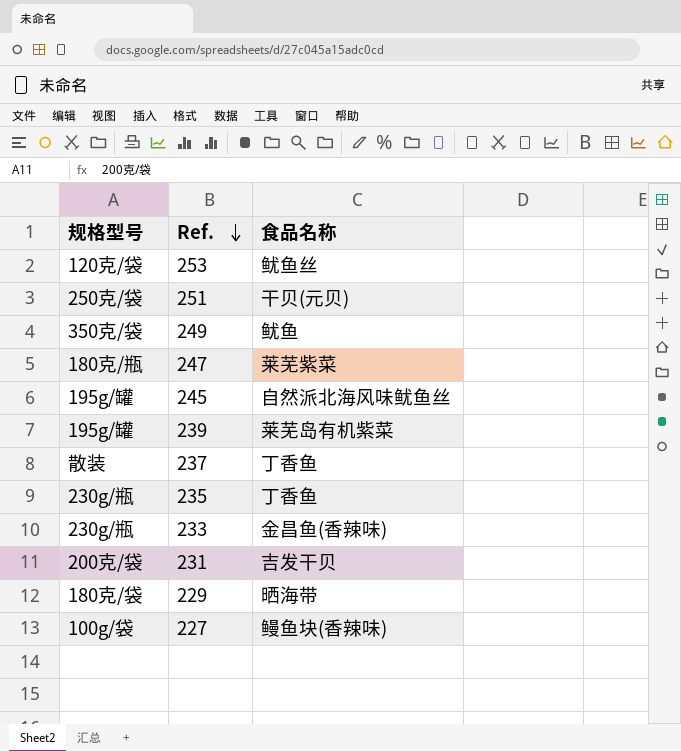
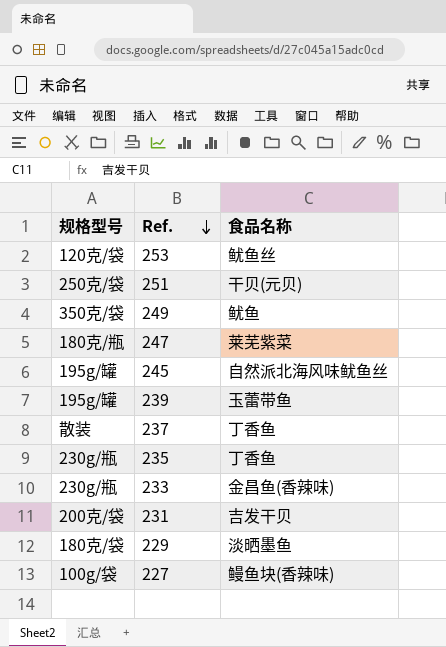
239 | 食品名称: 莱芜岛有机紫菜 -> 玉蕾带鱼
229 | 食品名称: 晒海带 -> 淡晒墨鱼

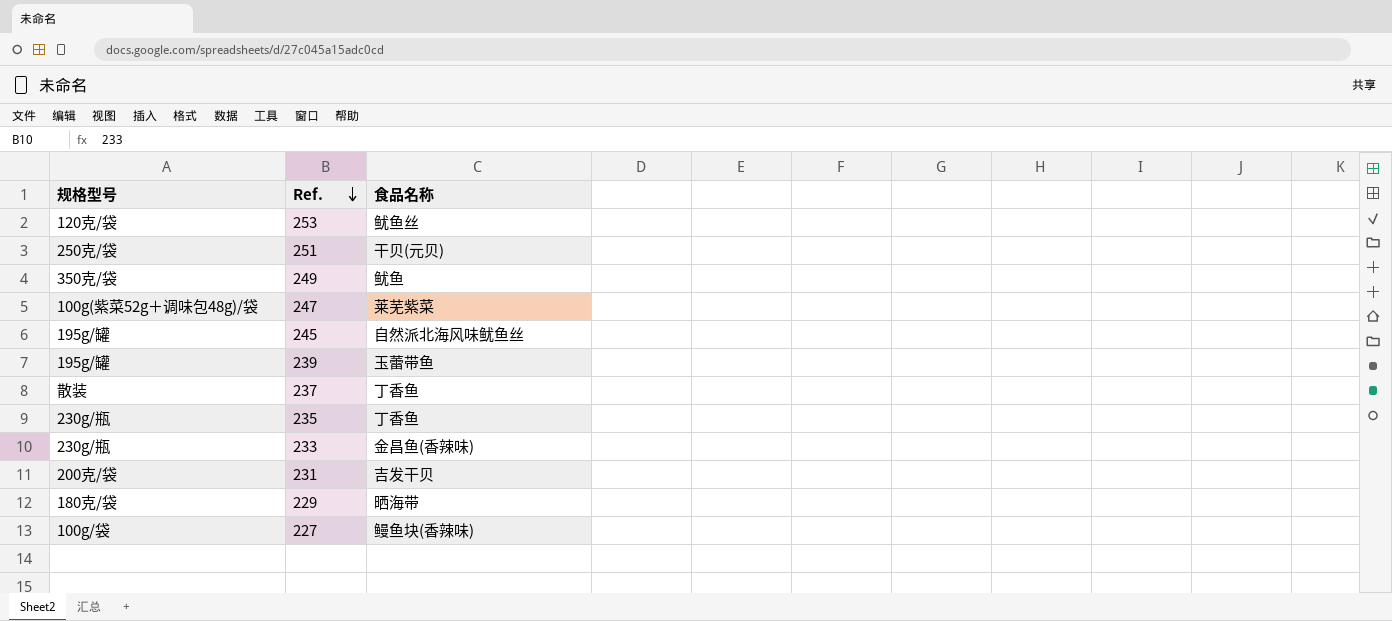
247 | 规格型号: 180克/瓶 -> 100g(紫菜52g＋调味包48g)/袋
229 | 食品名称: 淡晒墨鱼 -> 晒海带

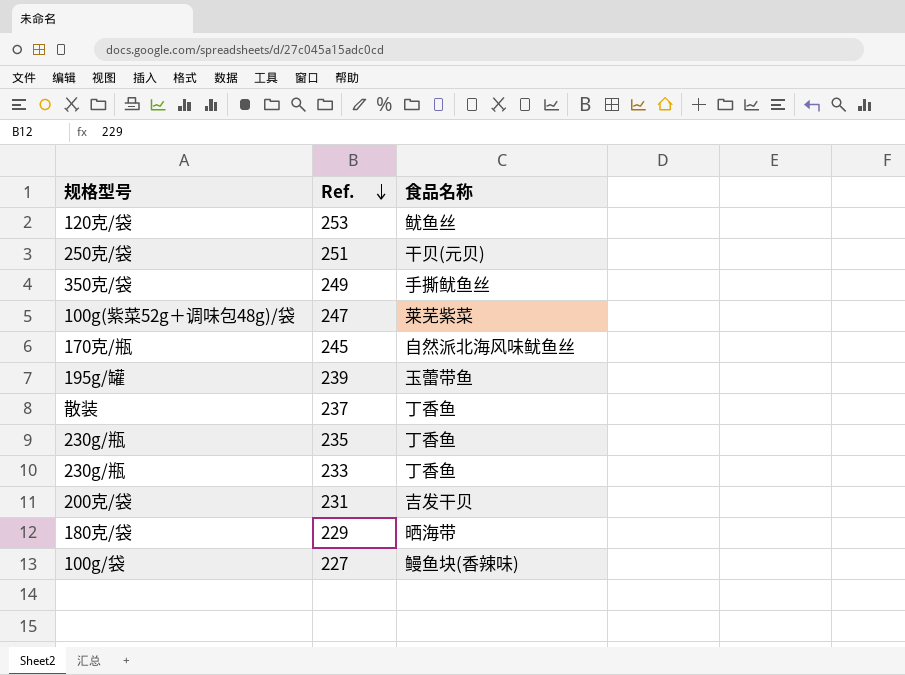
249 | 食品名称: 鱿鱼 -> 手撕鱿鱼丝
245 | 规格型号: 195g/罐 -> 170克/瓶
233 | 食品名称: 金昌鱼(香辣味) -> 丁香鱼

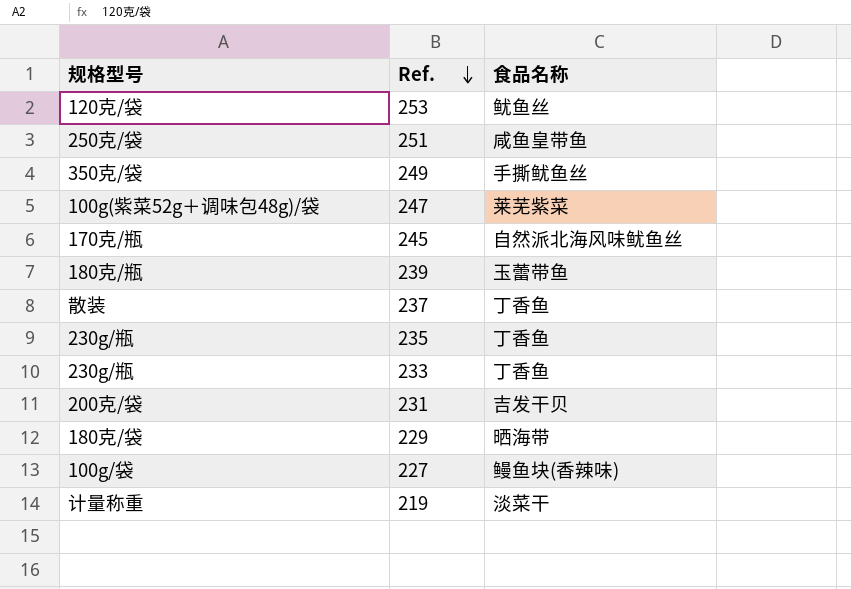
251 | 食品名称: 干贝(元贝) -> 咸鱼皇带鱼
239 | 规格型号: 195g/罐 -> 180克/瓶
row 219: none -> 计量称重 | 淡菜干

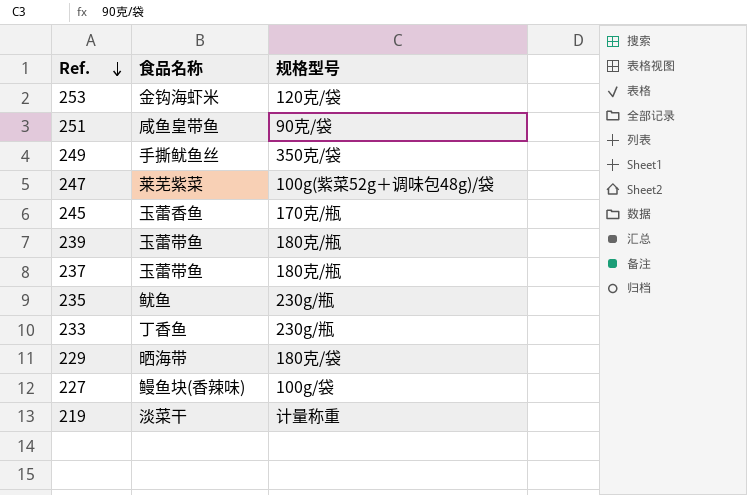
column 规格型号 | position: 1 -> 3
row 231: 200克/袋 | 吉发干贝 -> none
253 | 食品名称: 鱿鱼丝 -> 金钩海虾米
251 | 规格型号: 250克/袋 -> 90克/袋
245 | 食品名称: 自然派北海风味鱿鱼丝 -> 玉蕾香鱼
237 | 食品名称: 丁香鱼 -> 玉蕾带鱼
237 | 规格型号: 散装 -> 180克/瓶
235 | 食品名称: 丁香鱼 -> 鱿鱼

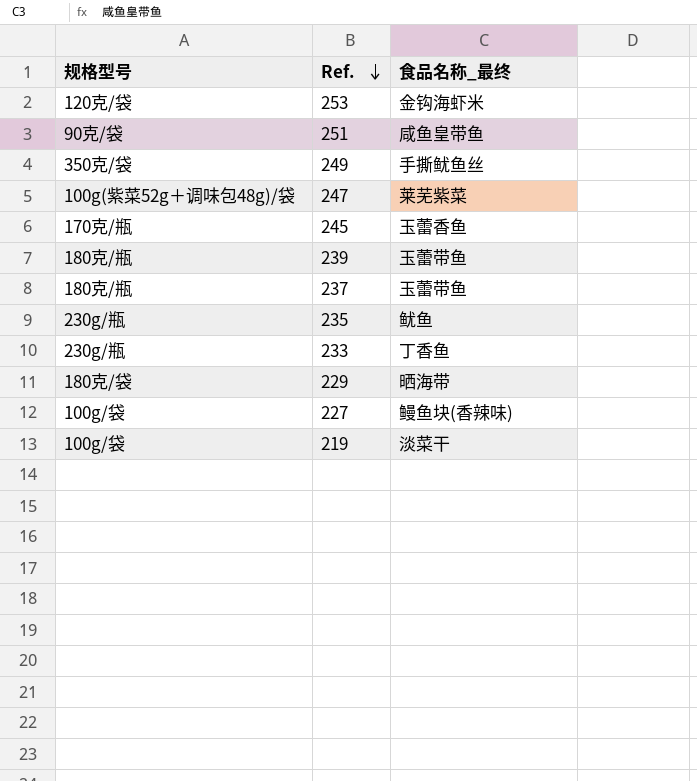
column 规格型号 | position: 3 -> 1
column name: 食品名称 -> 食品名称_最终
219 | 规格型号: 计量称重 -> 100g/袋

